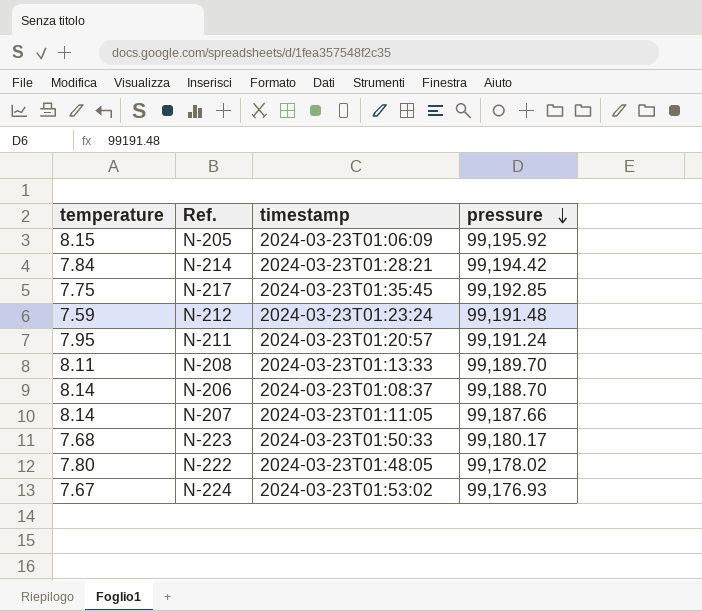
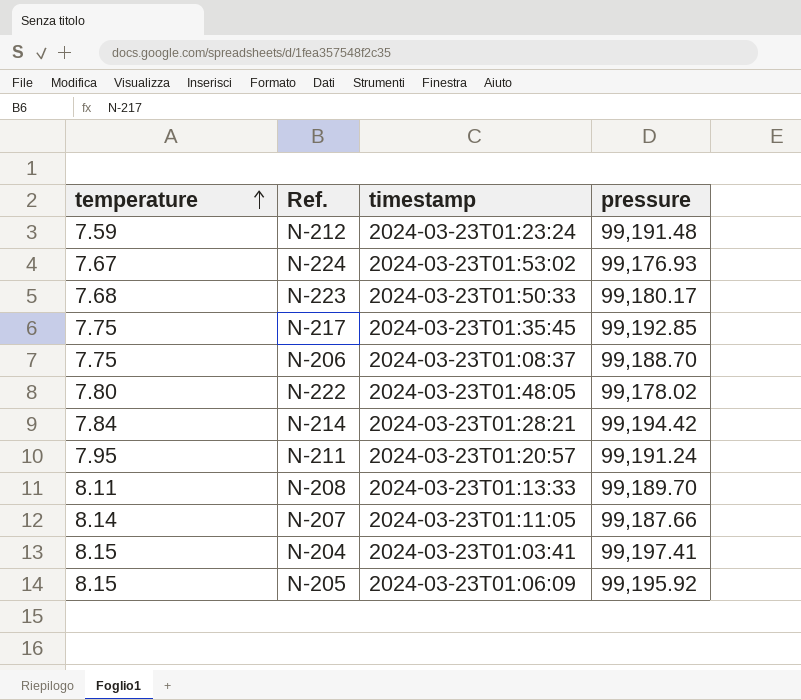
row order: pressure descending -> temperature ascending
N-206 | temperature: 8.14 -> 7.75
row N-204: none -> 8.15 | 2024-03-23T01:03:41 | 99,197.41

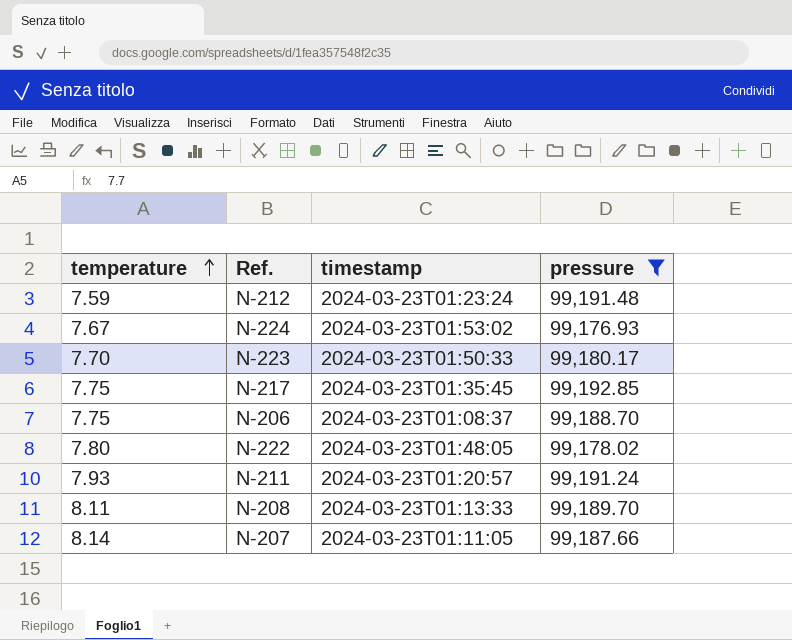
filter: none -> pressure <= 99,192.85
N-223 | temperature: 7.68 -> 7.70
N-211 | temperature: 7.95 -> 7.93

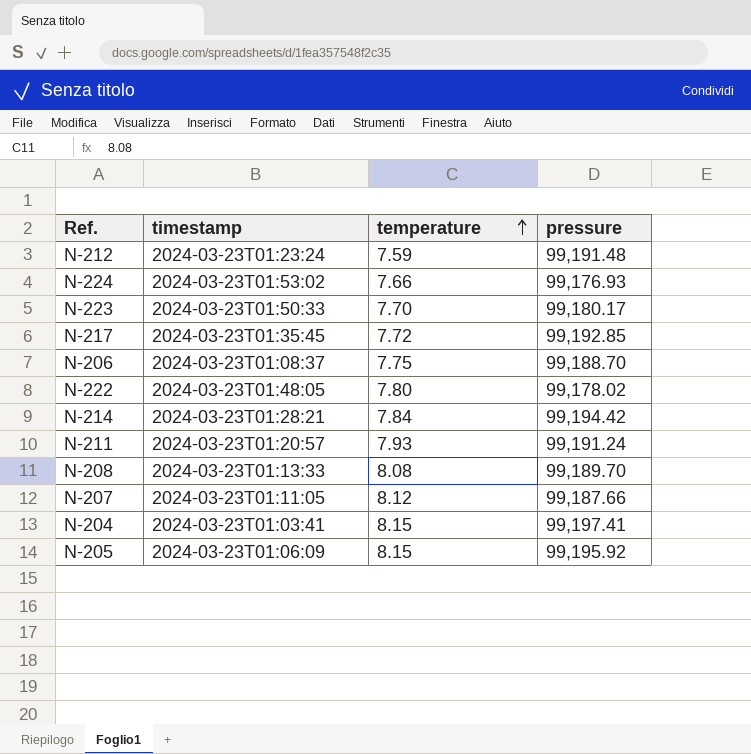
filter: pressure <= 99,192.85 -> none
column temperature | position: 1 -> 3
N-224 | temperature: 7.67 -> 7.66
N-217 | temperature: 7.75 -> 7.72
N-208 | temperature: 8.11 -> 8.08
N-207 | temperature: 8.14 -> 8.12

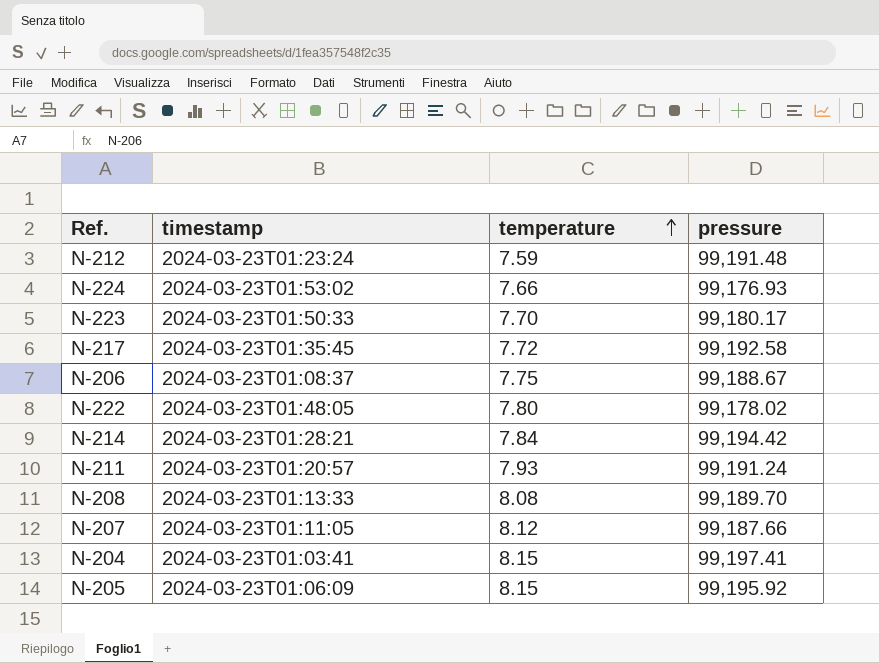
N-217 | pressure: 99,192.85 -> 99,192.58
N-206 | pressure: 99,188.70 -> 99,188.67

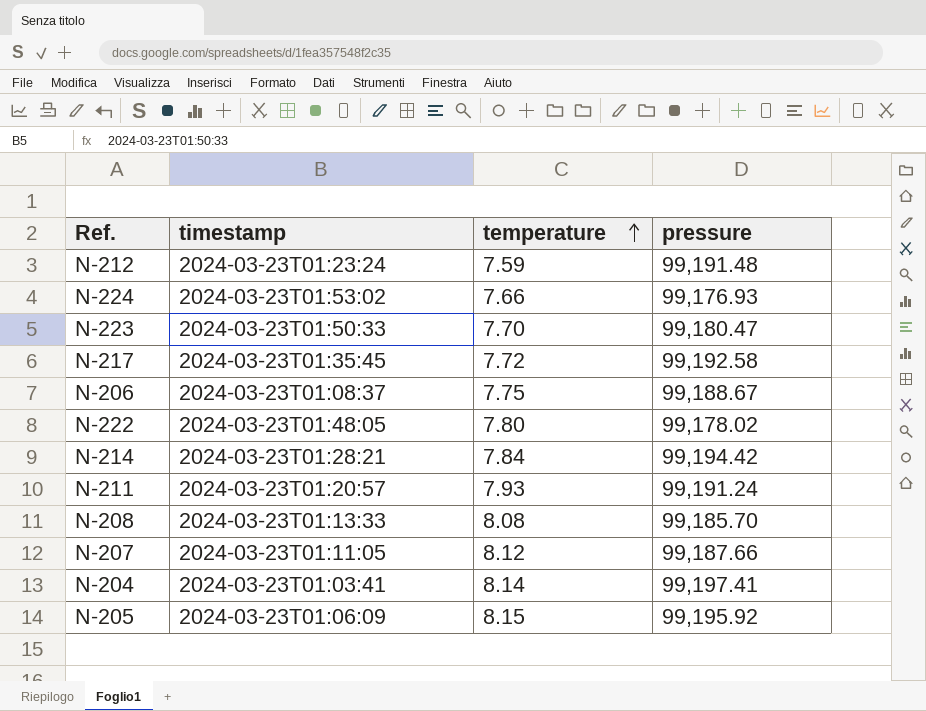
N-223 | pressure: 99,180.17 -> 99,180.47
N-208 | pressure: 99,189.70 -> 99,185.70
N-204 | temperature: 8.15 -> 8.14

